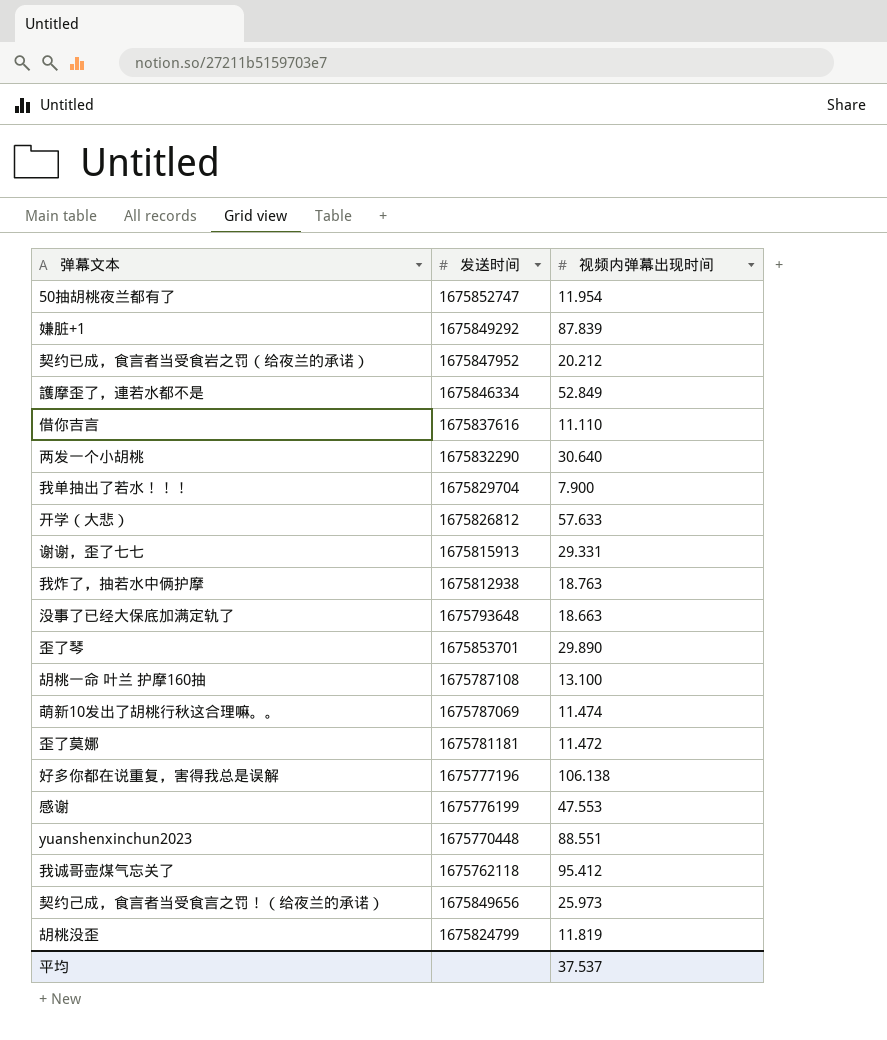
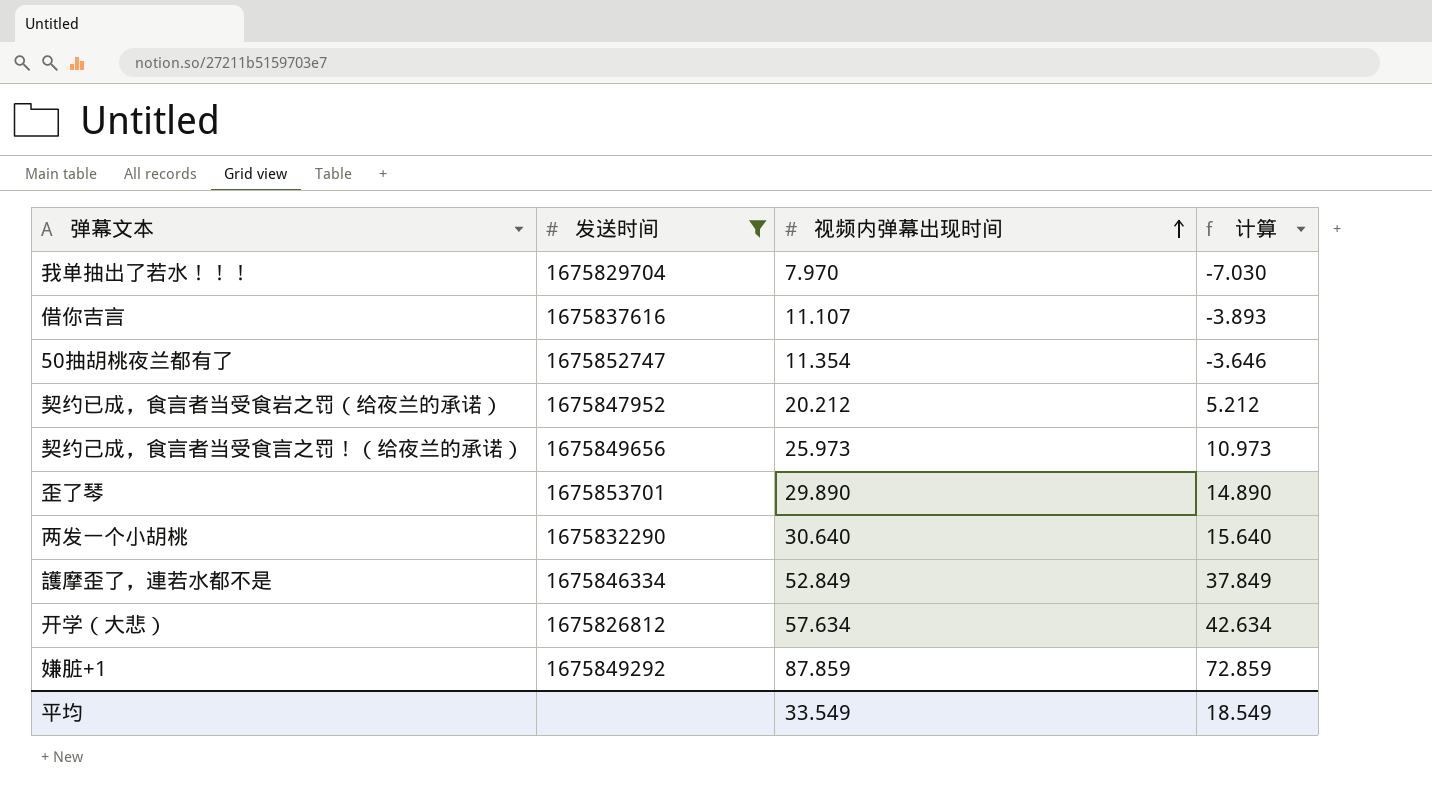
filter: none -> 发送时间 >= 1675826812
row order: none -> 视频内弹幕出现时间 ascending
column 计算 | formula: none -> [视频内弹幕出现时间] - 15
我单抽出了若水！！！ | 视频内弹幕出现时间: 7.900 -> 7.970
借你吉言 | 视频内弹幕出现时间: 11.110 -> 11.107
50抽胡桃夜兰都有了 | 视频内弹幕出现时间: 11.954 -> 11.354
开学（大悲） | 视频内弹幕出现时间: 57.633 -> 57.634
嫌脏+1 | 视频内弹幕出现时间: 87.839 -> 87.859
平均 | 视频内弹幕出现时间: 37.537 -> 33.549

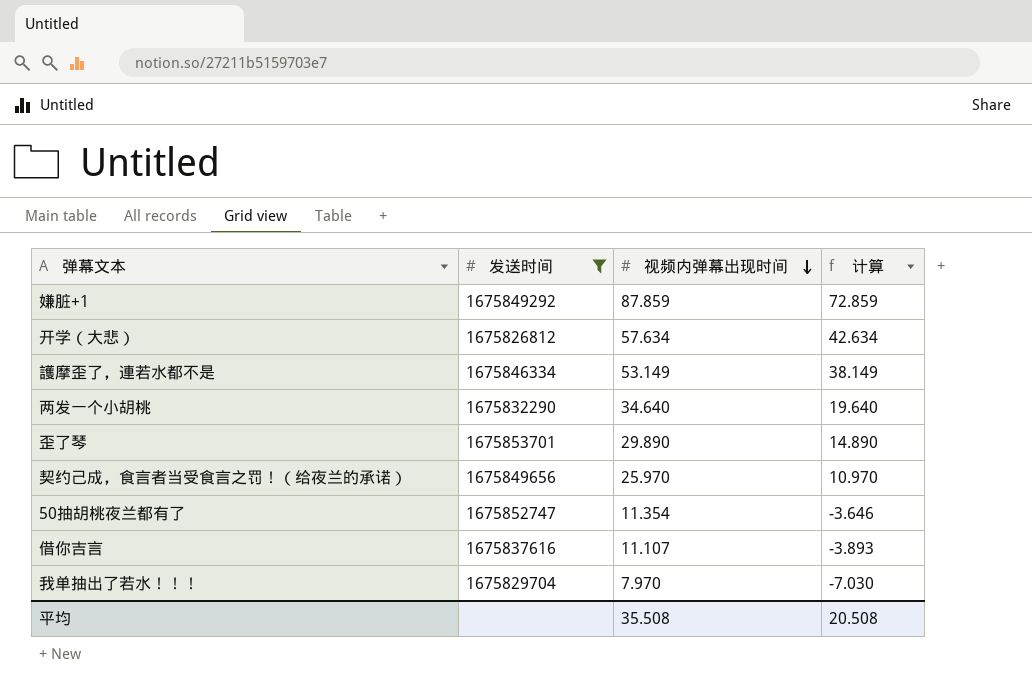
row order: 视频内弹幕出现时间 ascending -> 视频内弹幕出现时间 descending
row 契约已成，食言者当受食岩之罚（给夜兰的承诺）: 1675847952 | 20.212 | 5.212 -> none
護摩歪了，連若水都不是 | 视频内弹幕出现时间: 52.849 -> 53.149
護摩歪了，連若水都不是 | 计算: 37.849 -> 38.149
两发一个小胡桃 | 视频内弹幕出现时间: 30.640 -> 34.640
两发一个小胡桃 | 计算: 15.640 -> 19.640
契约己成，食言者当受食言之罚！（给夜兰的承诺） | 视频内弹幕出现时间: 25.973 -> 25.970
契约己成，食言者当受食言之罚！（给夜兰的承诺） | 计算: 10.973 -> 10.970
平均 | 视频内弹幕出现时间: 33.549 -> 35.508
平均 | 计算: 18.549 -> 20.508

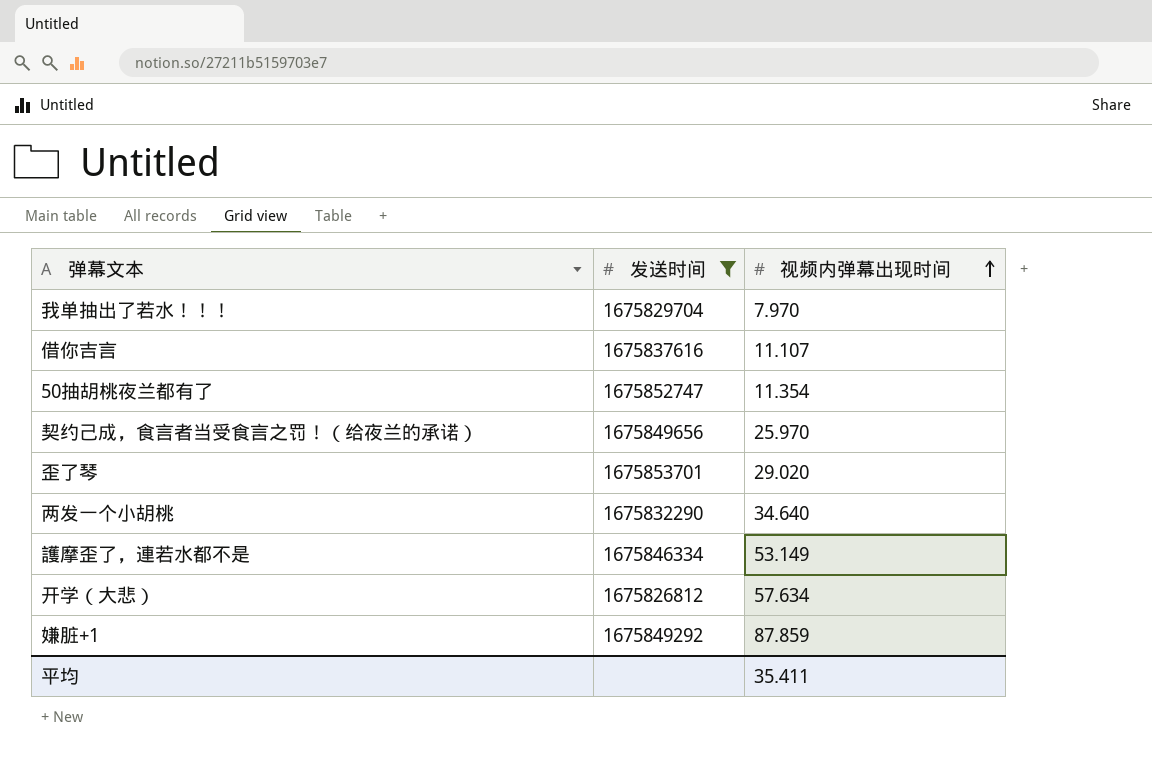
row order: 视频内弹幕出现时间 descending -> 视频内弹幕出现时间 ascending
column 计算 | formula: [视频内弹幕出现时间] - 15 -> none
歪了琴 | 视频内弹幕出现时间: 29.890 -> 29.020
平均 | 视频内弹幕出现时间: 35.508 -> 35.411

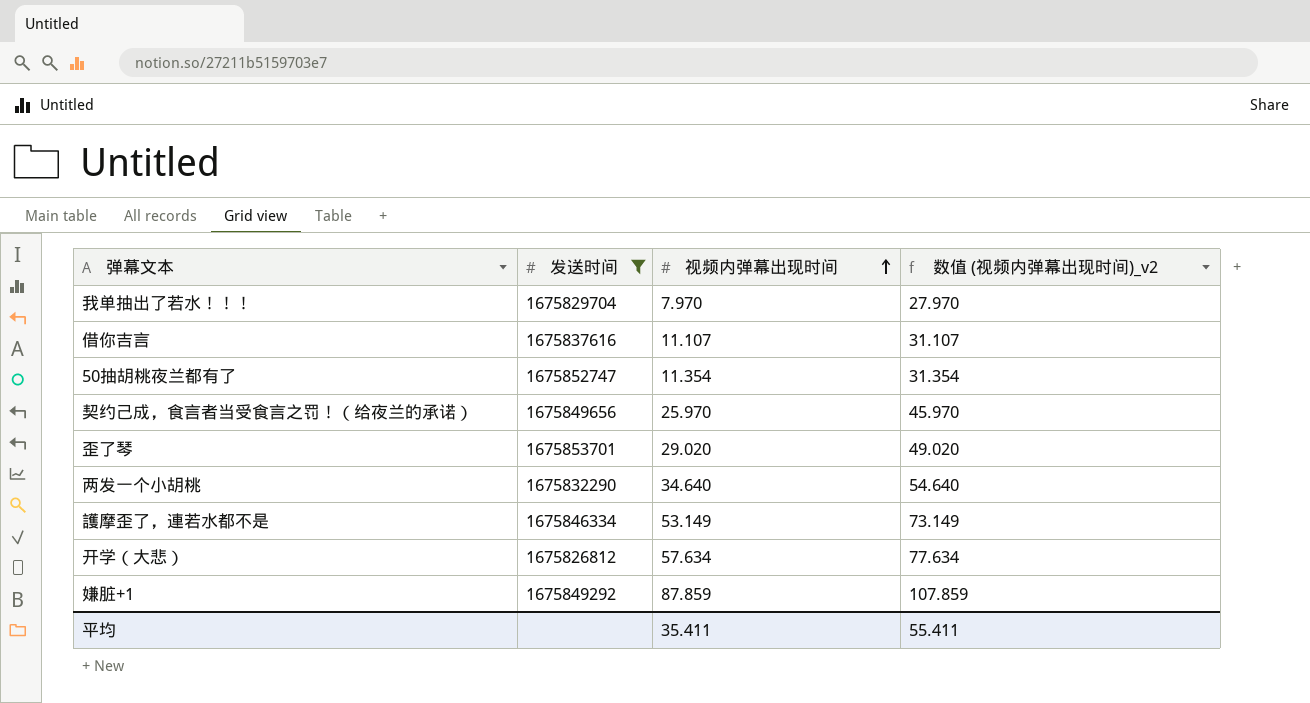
column 数值 (视频内弹幕出现时间)_v2 | formula: none -> [视频内弹幕出现时间] + 20

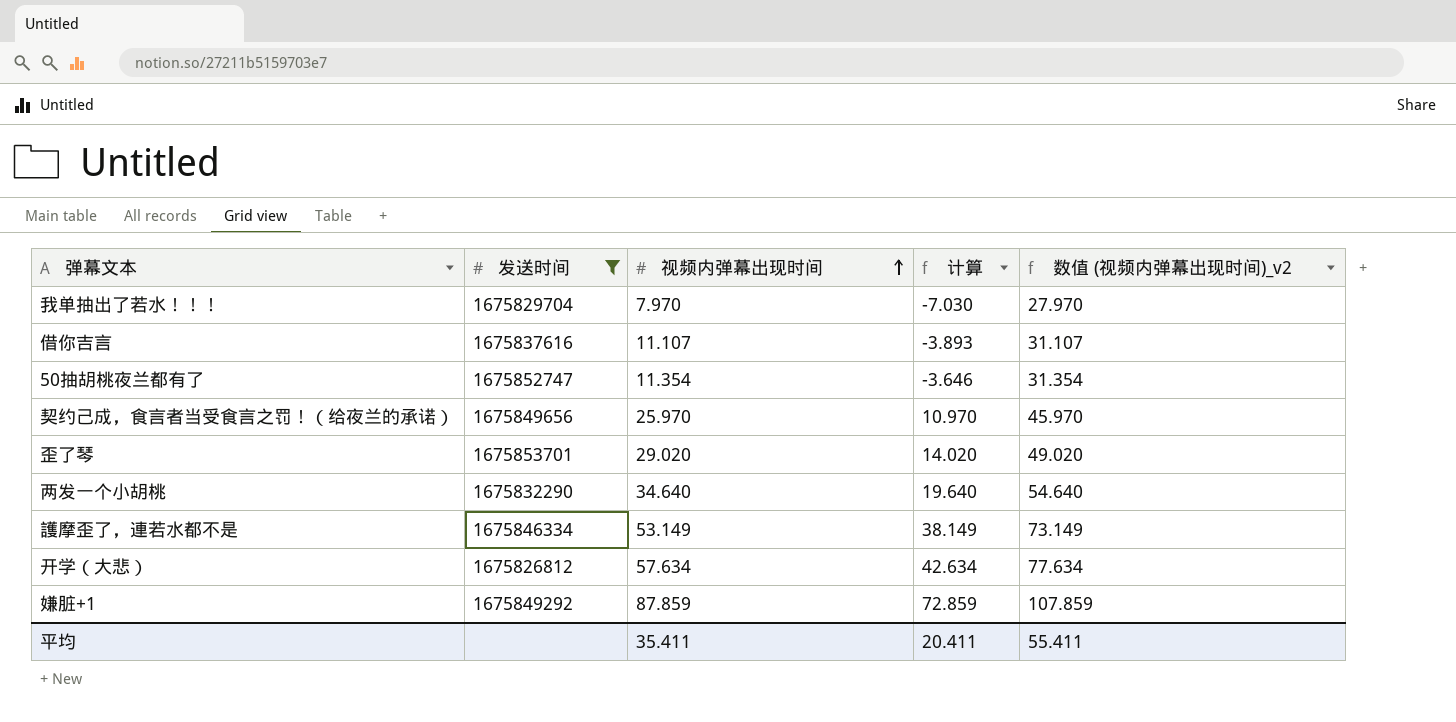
column 计算 | formula: none -> [视频内弹幕出现时间] - 15

